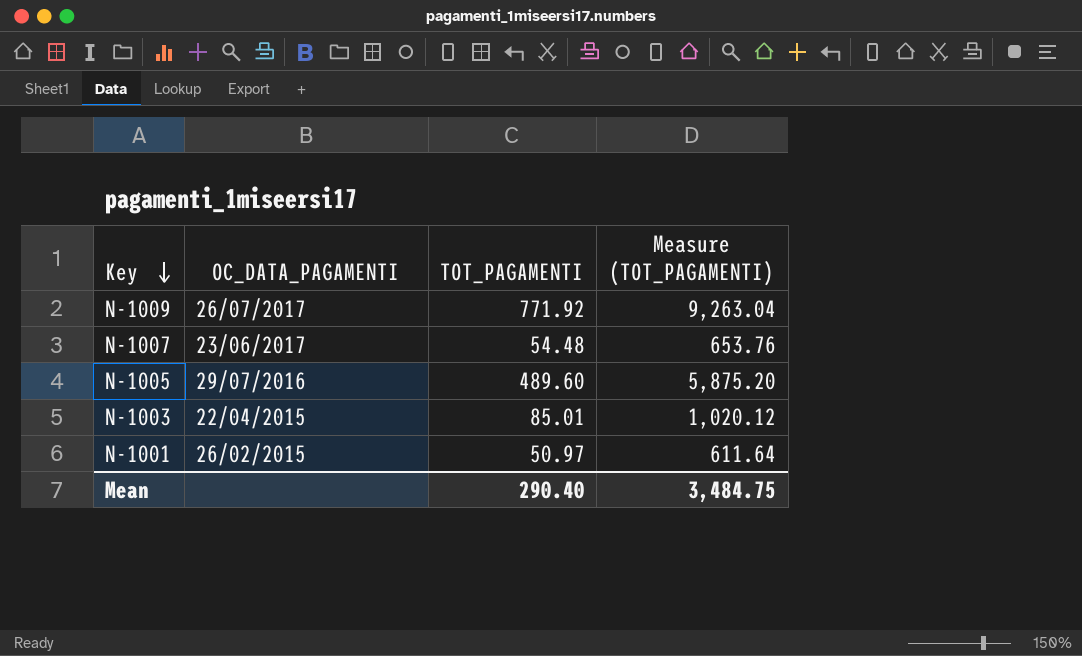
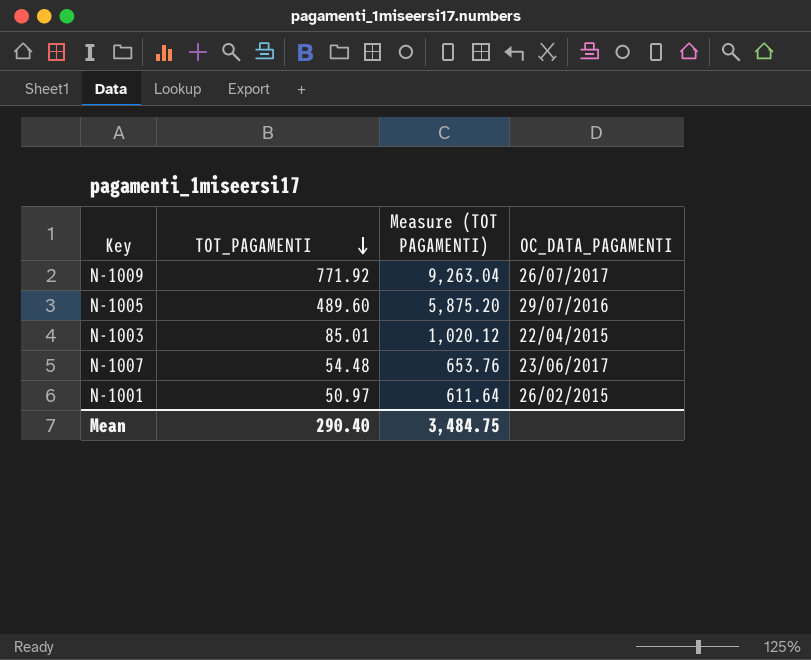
row order: Key descending -> TOT_PAGAMENTI descending
column name: Measure (TOT_PAGAMENTI) -> Measure (TOT PAGAMENTI)
column OC_DATA_PAGAMENTI | position: 2 -> 4

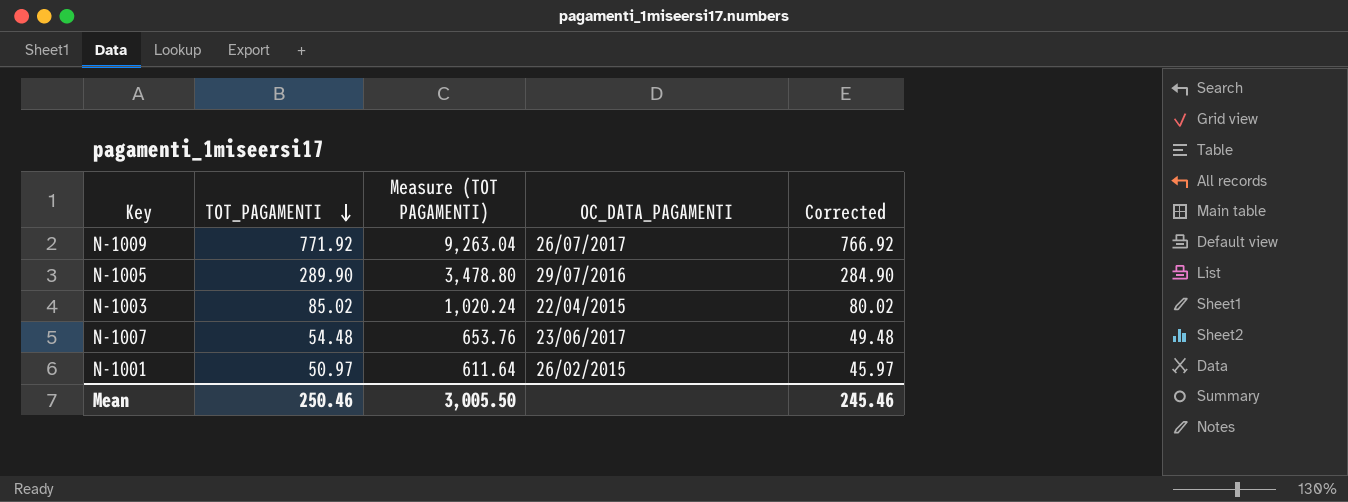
column Corrected | formula: none -> [TOT_PAGAMENTI] - 5
N-1005 | TOT_PAGAMENTI: 489.60 -> 289.90
N-1005 | Measure (TOT PAGAMENTI): 5,875.20 -> 3,478.80
N-1003 | TOT_PAGAMENTI: 85.01 -> 85.02
N-1003 | Measure (TOT PAGAMENTI): 1,020.12 -> 1,020.24
Mean | TOT_PAGAMENTI: 290.40 -> 250.46
Mean | Measure (TOT PAGAMENTI): 3,484.75 -> 3,005.50

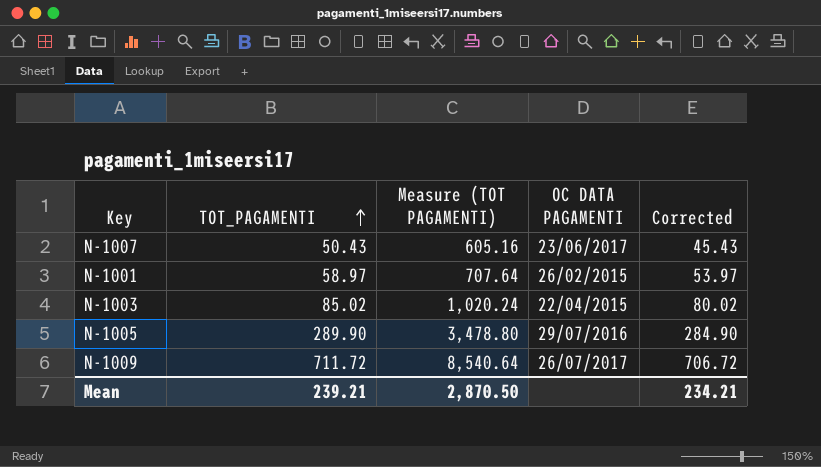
row order: TOT_PAGAMENTI descending -> TOT_PAGAMENTI ascending
column name: OC_DATA_PAGAMENTI -> OC DATA PAGAMENTI
N-1007 | TOT_PAGAMENTI: 54.48 -> 50.43
N-1007 | Measure (TOT PAGAMENTI): 653.76 -> 605.16
N-1007 | Corrected: 49.48 -> 45.43
N-1001 | TOT_PAGAMENTI: 50.97 -> 58.97
N-1001 | Measure (TOT PAGAMENTI): 611.64 -> 707.64
N-1001 | Corrected: 45.97 -> 53.97
N-1009 | TOT_PAGAMENTI: 771.92 -> 711.72
N-1009 | Measure (TOT PAGAMENTI): 9,263.04 -> 8,540.64
N-1009 | Corrected: 766.92 -> 706.72
Mean | TOT_PAGAMENTI: 250.46 -> 239.21
Mean | Measure (TOT PAGAMENTI): 3,005.50 -> 2,870.50
Mean | Corrected: 245.46 -> 234.21

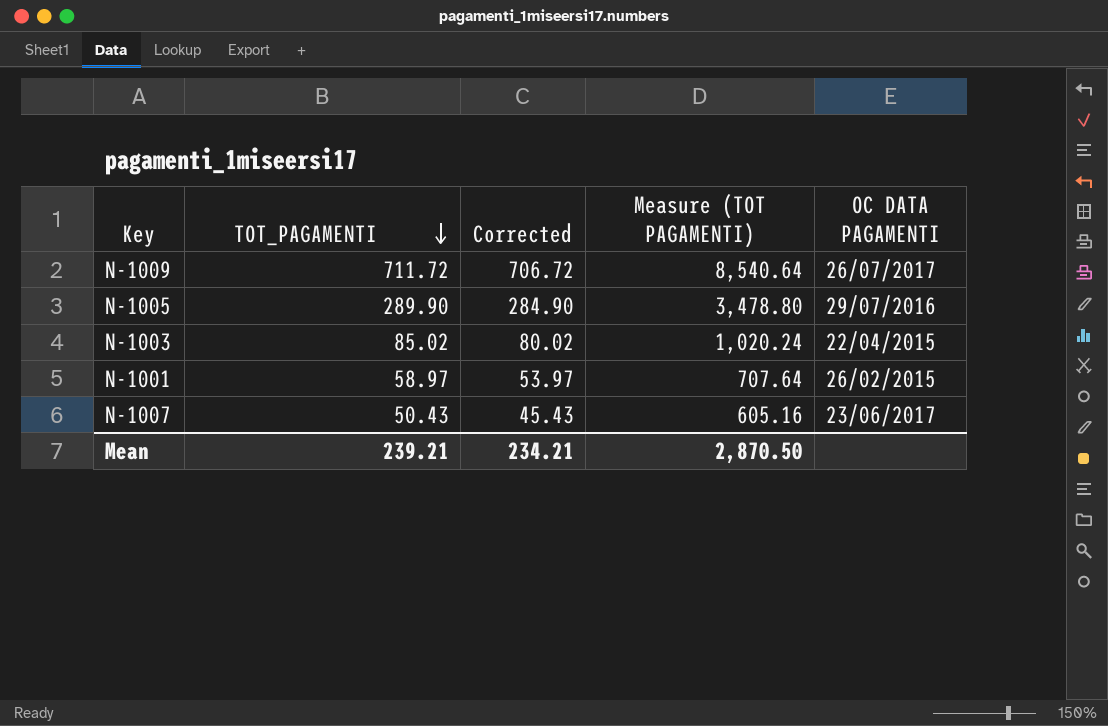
row order: TOT_PAGAMENTI ascending -> TOT_PAGAMENTI descending
column Corrected | position: 5 -> 3

